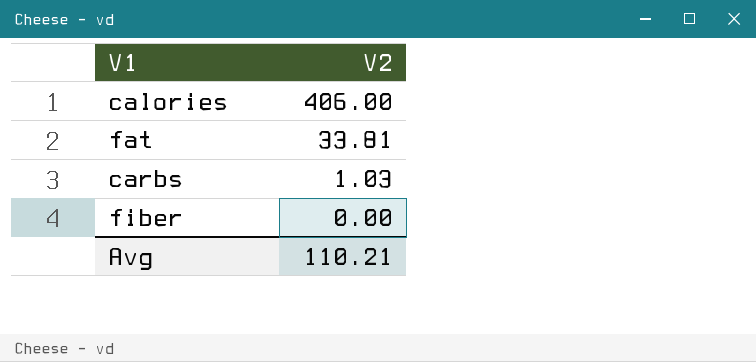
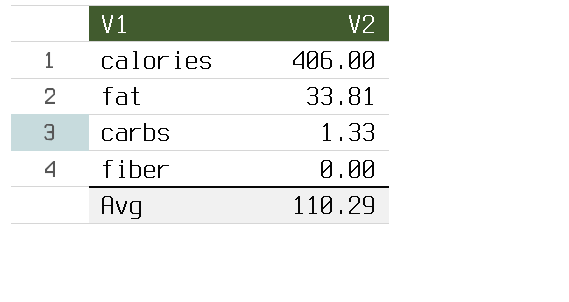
carbs | V2: 1.03 -> 1.33
Avg | V2: 110.21 -> 110.29

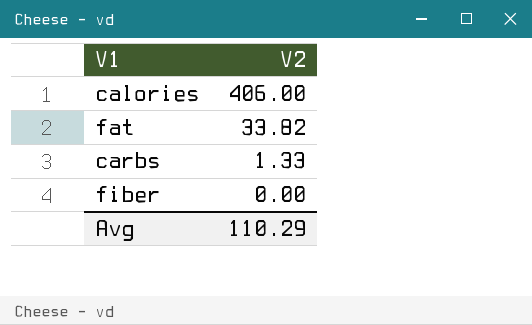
fat | V2: 33.81 -> 33.82

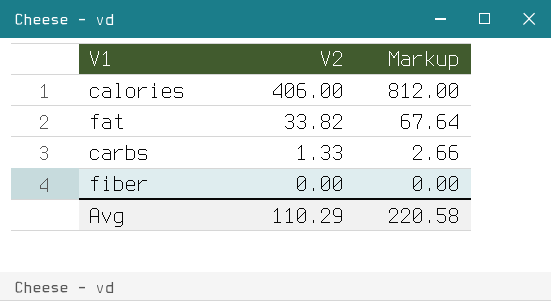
column Markup | formula: none -> [V2] * 2

